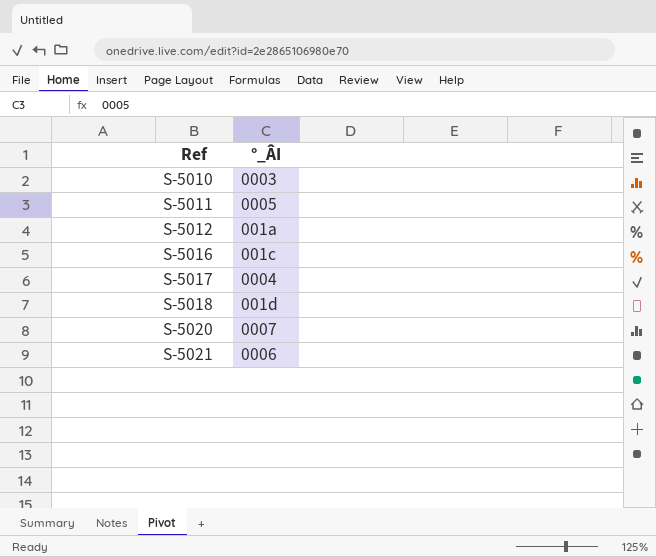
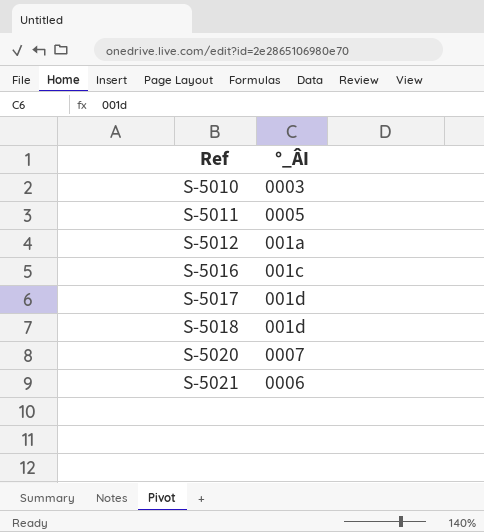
S-5017 | °_ÂI: 0004 -> 001d

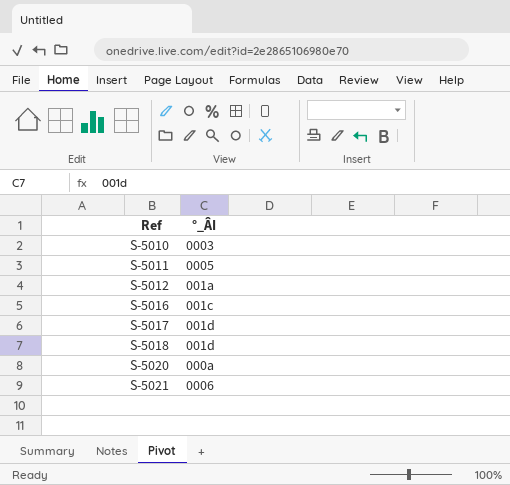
S-5020 | °_ÂI: 0007 -> 000a

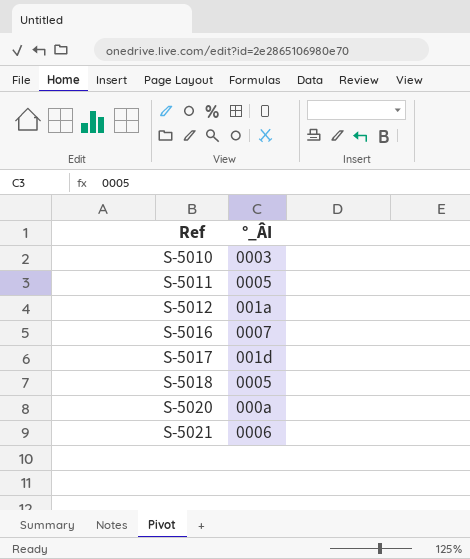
S-5016 | °_ÂI: 001c -> 0007
S-5018 | °_ÂI: 001d -> 0005

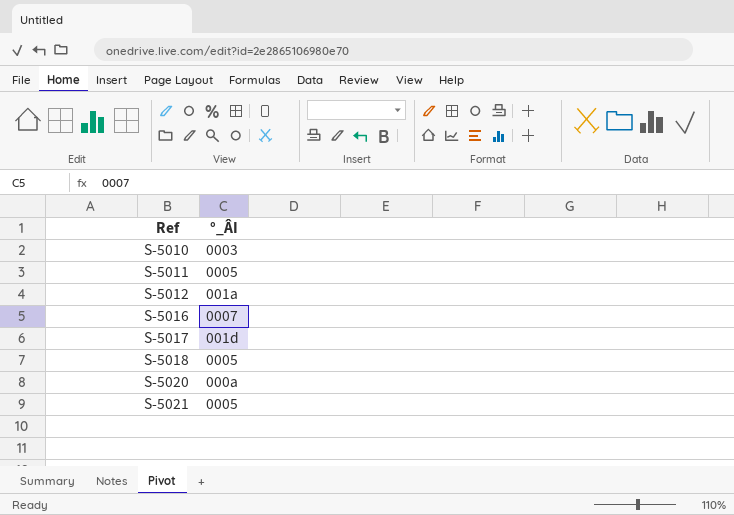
S-5021 | °_ÂI: 0006 -> 0005

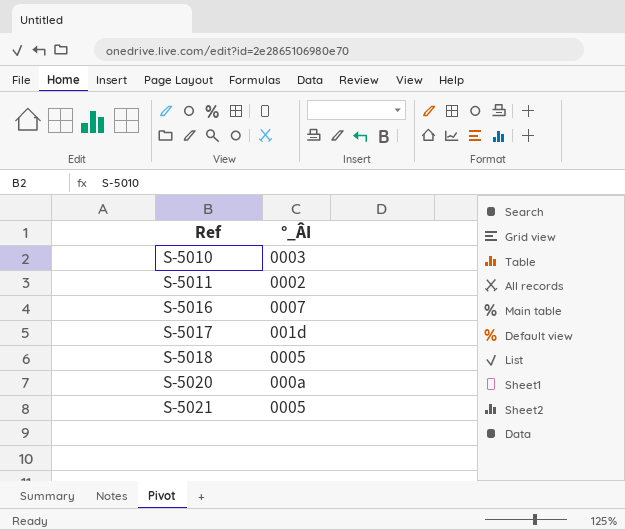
row S-5012: 001a -> none
S-5011 | °_ÂI: 0005 -> 0002

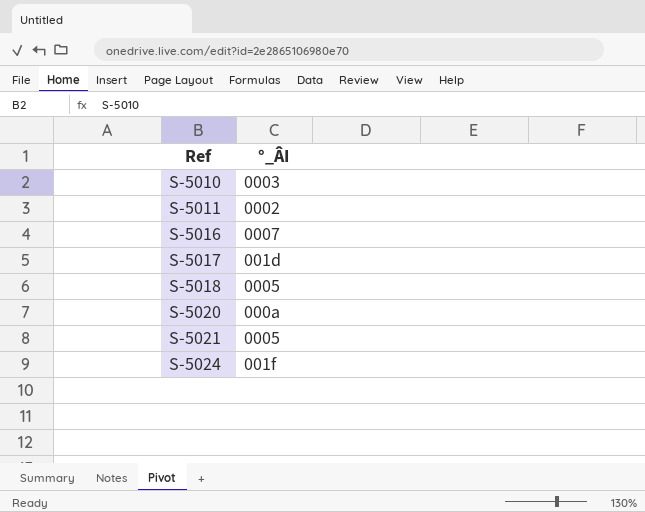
row S-5024: none -> 001f

